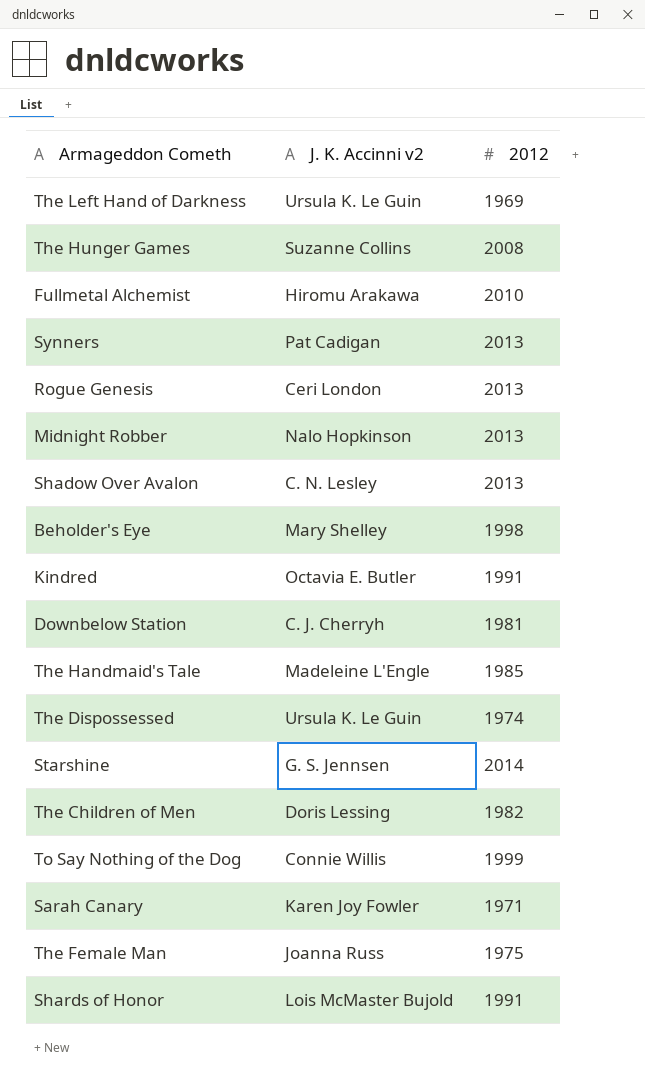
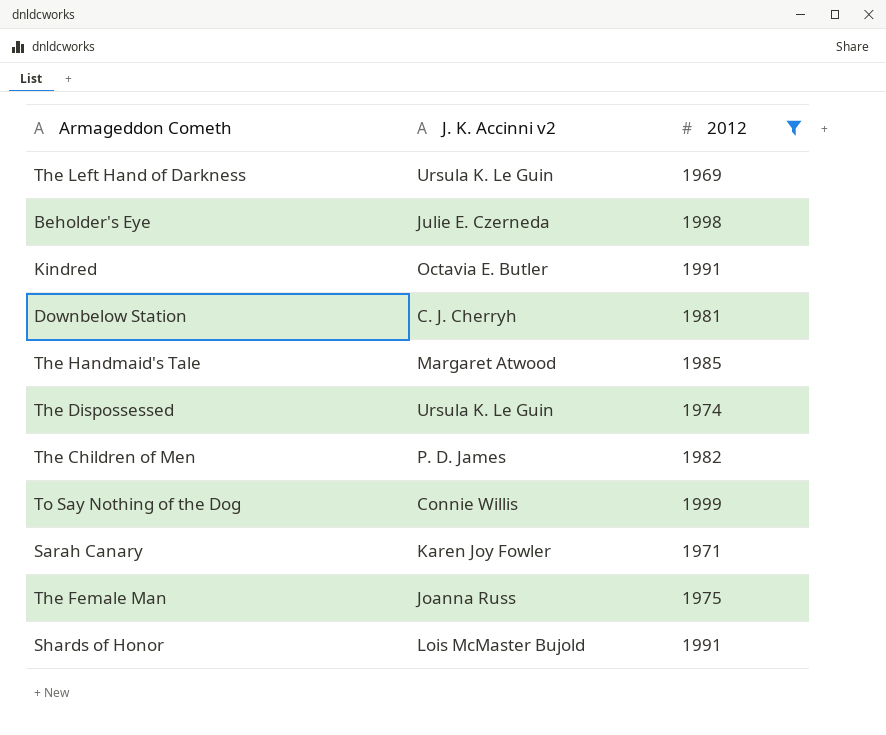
filter: none -> 2012 <= 1999
Beholder's Eye | J. K. Accinni v2: Mary Shelley -> Julie E. Czerneda
The Handmaid's Tale | J. K. Accinni v2: Madeleine L'Engle -> Margaret Atwood
The Children of Men | J. K. Accinni v2: Doris Lessing -> P. D. James

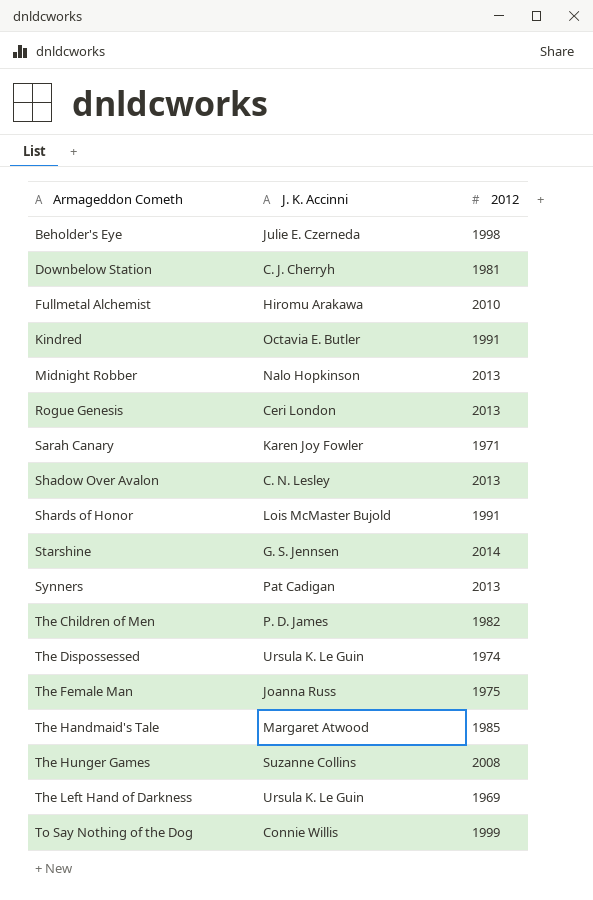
filter: 2012 <= 1999 -> none
row order: none -> Armageddon Cometh ascending
column name: J. K. Accinni v2 -> J. K. Accinni

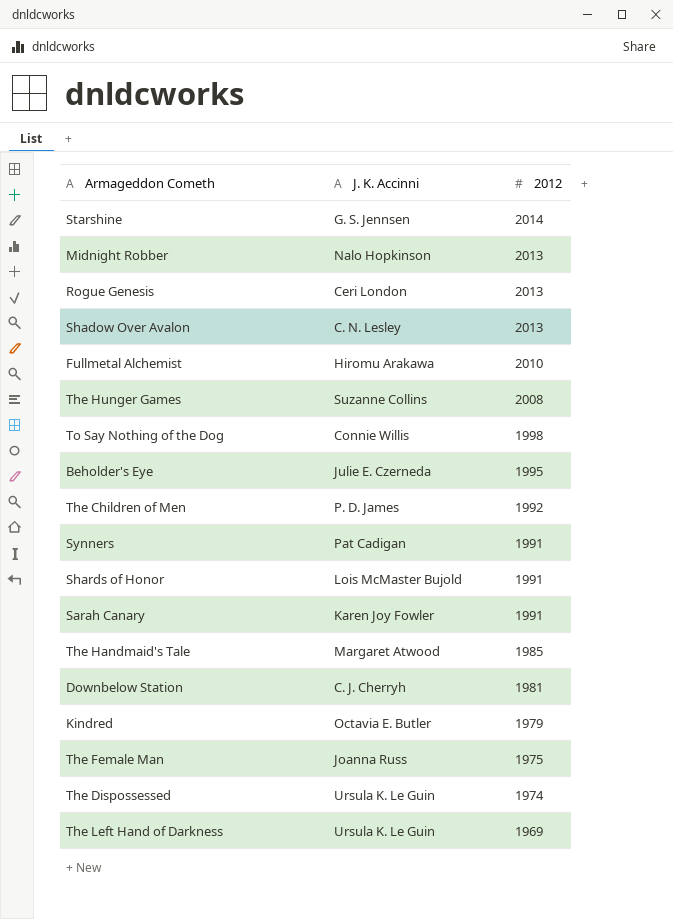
row order: Armageddon Cometh ascending -> 2012 descending
To Say Nothing of the Dog | 2012: 1999 -> 1998
Beholder's Eye | 2012: 1998 -> 1995
The Children of Men | 2012: 1982 -> 1992
Synners | 2012: 2013 -> 1991
Sarah Canary | 2012: 1971 -> 1991
Kindred | 2012: 1991 -> 1979

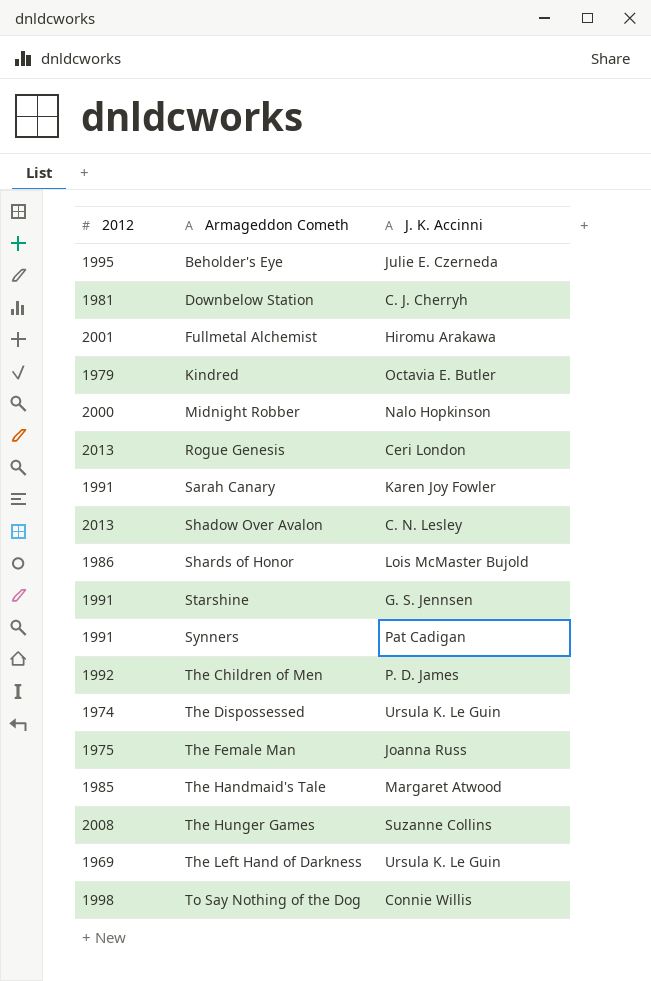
row order: 2012 descending -> Armageddon Cometh ascending
column 2012 | position: 3 -> 1
Fullmetal Alchemist | 2012: 2010 -> 2001
Midnight Robber | 2012: 2013 -> 2000
Shards of Honor | 2012: 1991 -> 1986
Starshine | 2012: 2014 -> 1991

